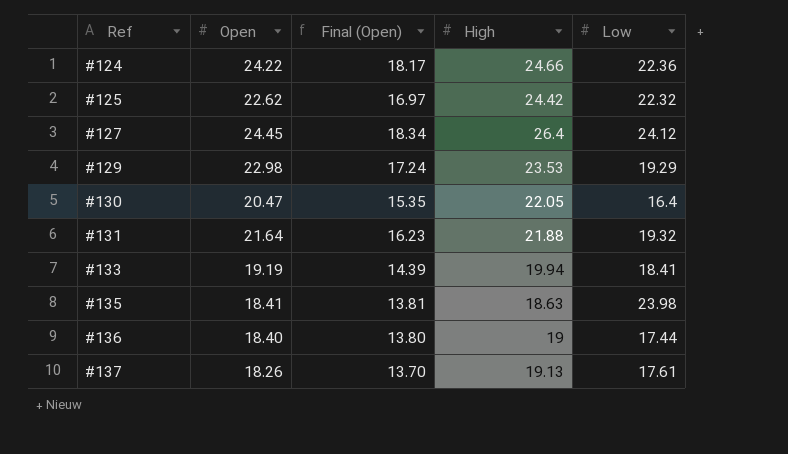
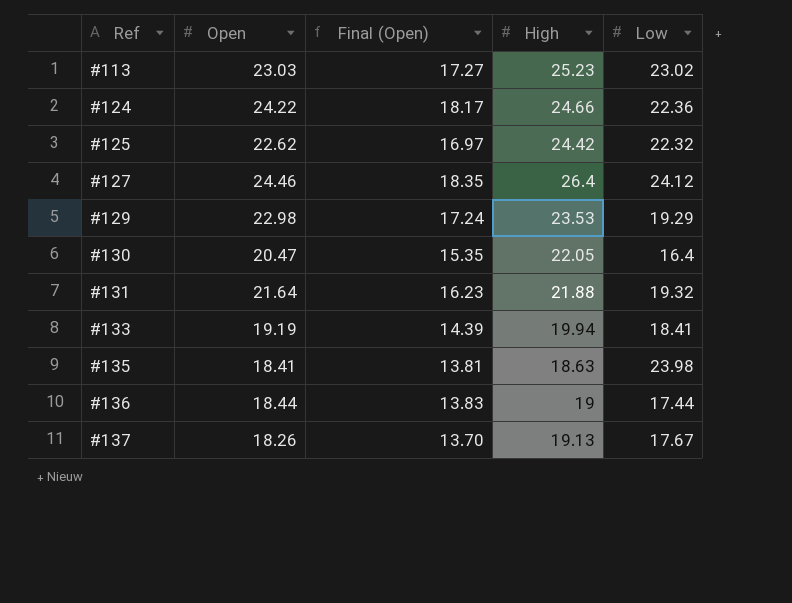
row #113: none -> 23.03 | 17.27 | 25.23 | 23.02
#127 | Open: 24.45 -> 24.46
#127 | Final (Open): 18.34 -> 18.35
#136 | Open: 18.40 -> 18.44
#136 | Final (Open): 13.80 -> 13.83
#137 | Low: 17.61 -> 17.67

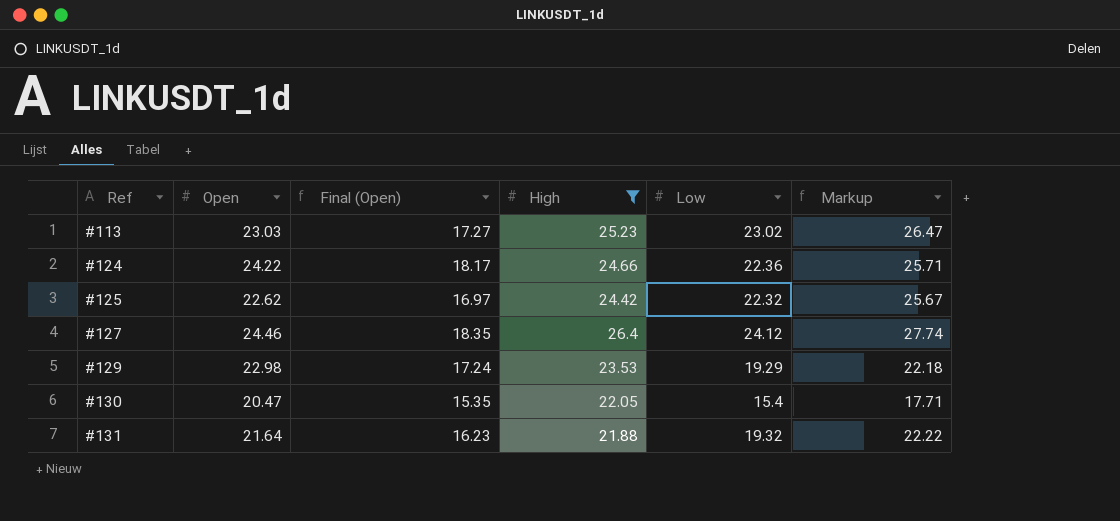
filter: none -> High >= 21.88
column Markup | formula: none -> [Low] * 1.15
#130 | Low: 16.4 -> 15.4

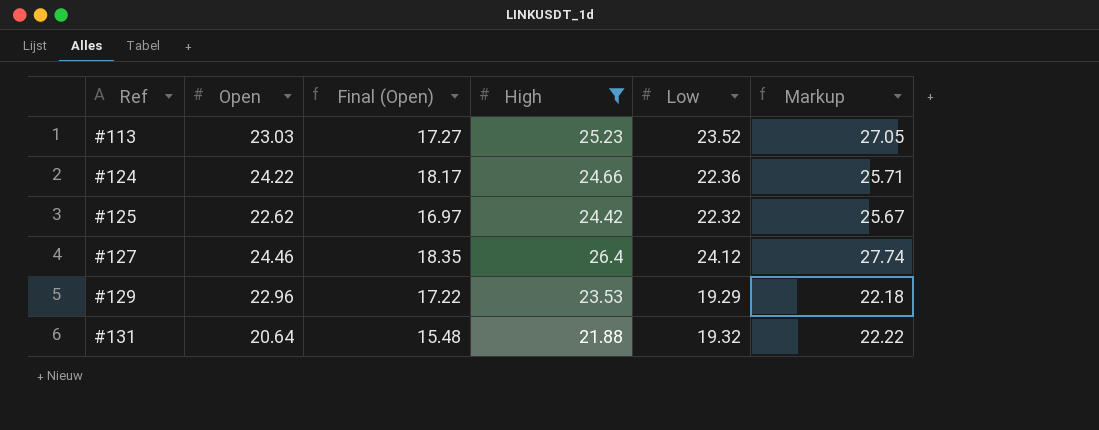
row #130: 20.47 | 15.35 | 22.05 | 15.4 | 17.71 -> none
#113 | Low: 23.02 -> 23.52
#113 | Markup: 26.47 -> 27.05
#129 | Open: 22.98 -> 22.96
#129 | Final (Open): 17.24 -> 17.22
#131 | Open: 21.64 -> 20.64
#131 | Final (Open): 16.23 -> 15.48

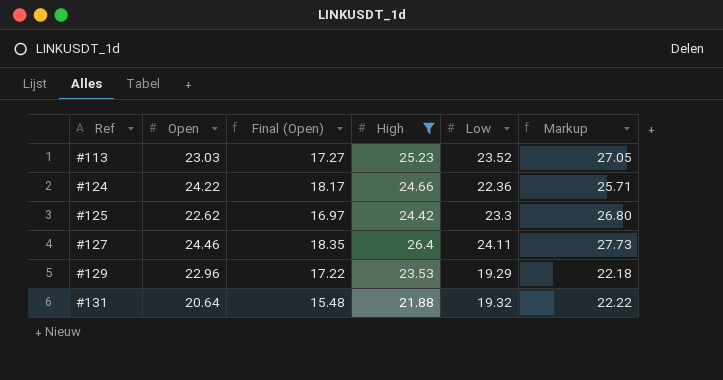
#125 | Low: 22.32 -> 23.3
#125 | Markup: 25.67 -> 26.80
#127 | Low: 24.12 -> 24.11
#127 | Markup: 27.74 -> 27.73

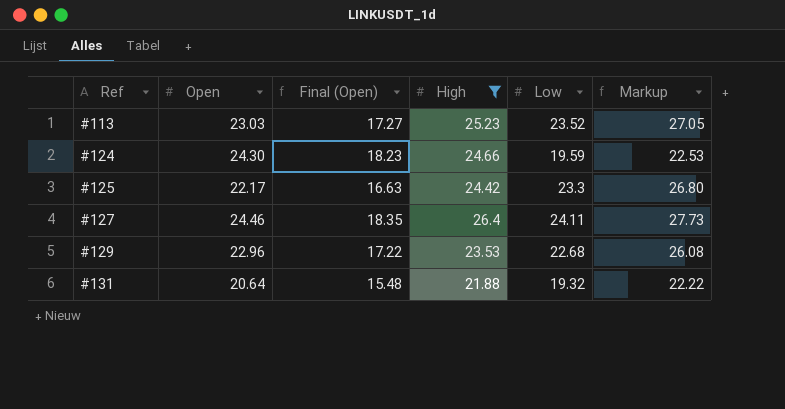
#124 | Open: 24.22 -> 24.30
#124 | Final (Open): 18.17 -> 18.23
#124 | Low: 22.36 -> 19.59
#124 | Markup: 25.71 -> 22.53
#125 | Open: 22.62 -> 22.17
#125 | Final (Open): 16.97 -> 16.63
#129 | Low: 19.29 -> 22.68
#129 | Markup: 22.18 -> 26.08

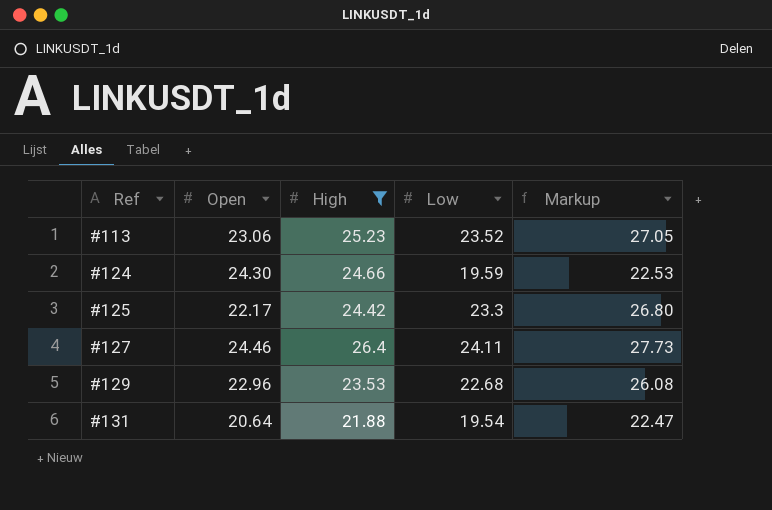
column Final (Open) | formula: [Open] * 0.75 -> none
#113 | Open: 23.03 -> 23.06
#131 | Low: 19.32 -> 19.54
#131 | Markup: 22.22 -> 22.47

